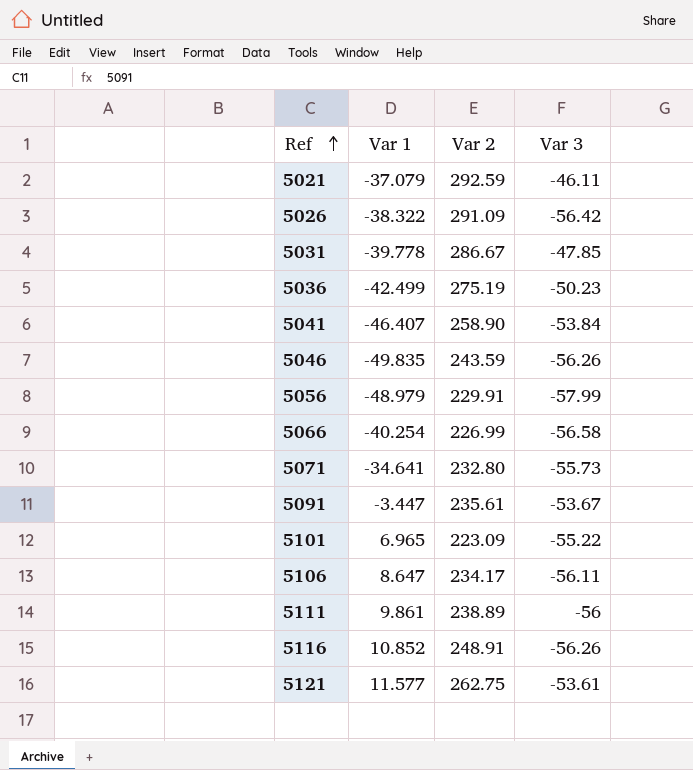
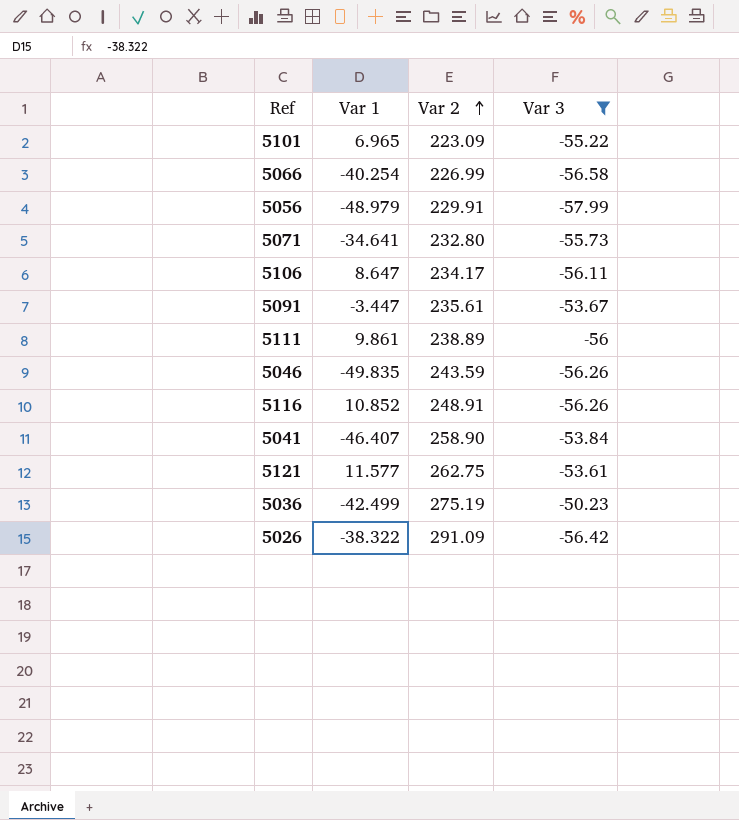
filter: none -> Var 3 <= -50.23
row order: Ref ascending -> Var 2 ascending

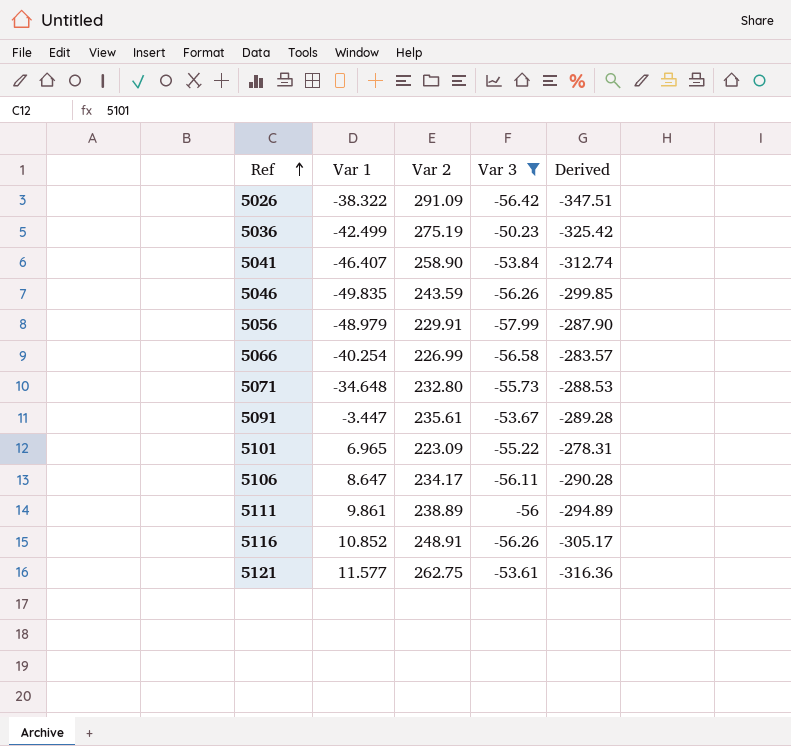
row order: Var 2 ascending -> Ref ascending
column Derived | formula: none -> [Var 3] - [Var 2]
5071 | Var 1: -34.641 -> -34.648

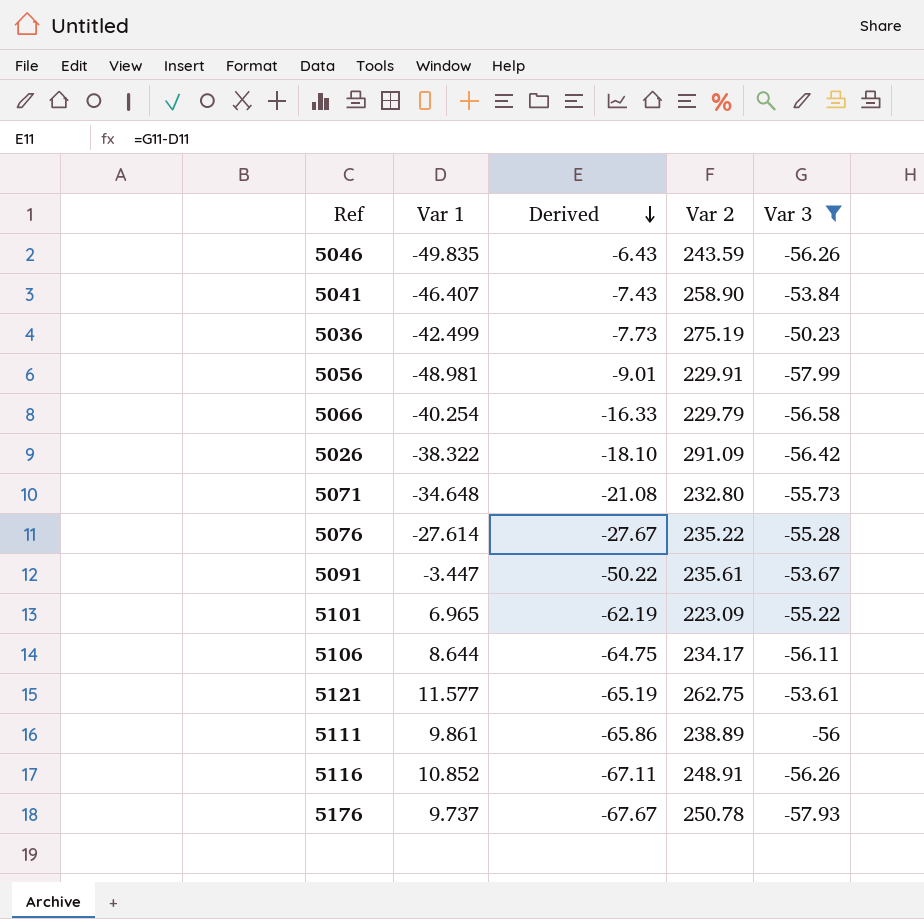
row order: Ref ascending -> Derived descending
column Derived | formula: [Var 3] - [Var 2] -> [Var 3] - [Var 1]
column Derived | position: 5 -> 3
5056 | Var 1: -48.979 -> -48.981
5066 | Var 2: 226.99 -> 229.79
row 5076: none -> -27.614 | -27.67 | 235.22 | -55.28
5106 | Var 1: 8.647 -> 8.644
row 5176: none -> 9.737 | -67.67 | 250.78 | -57.93

